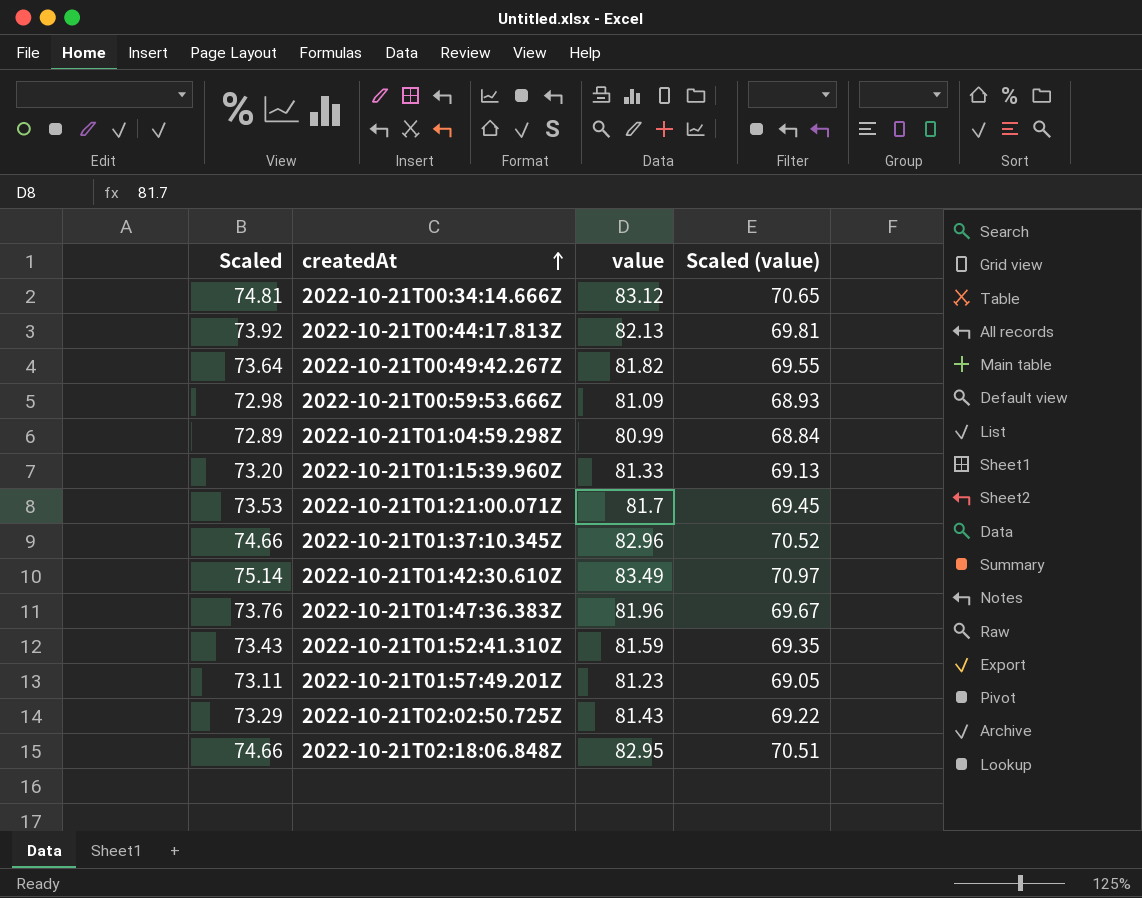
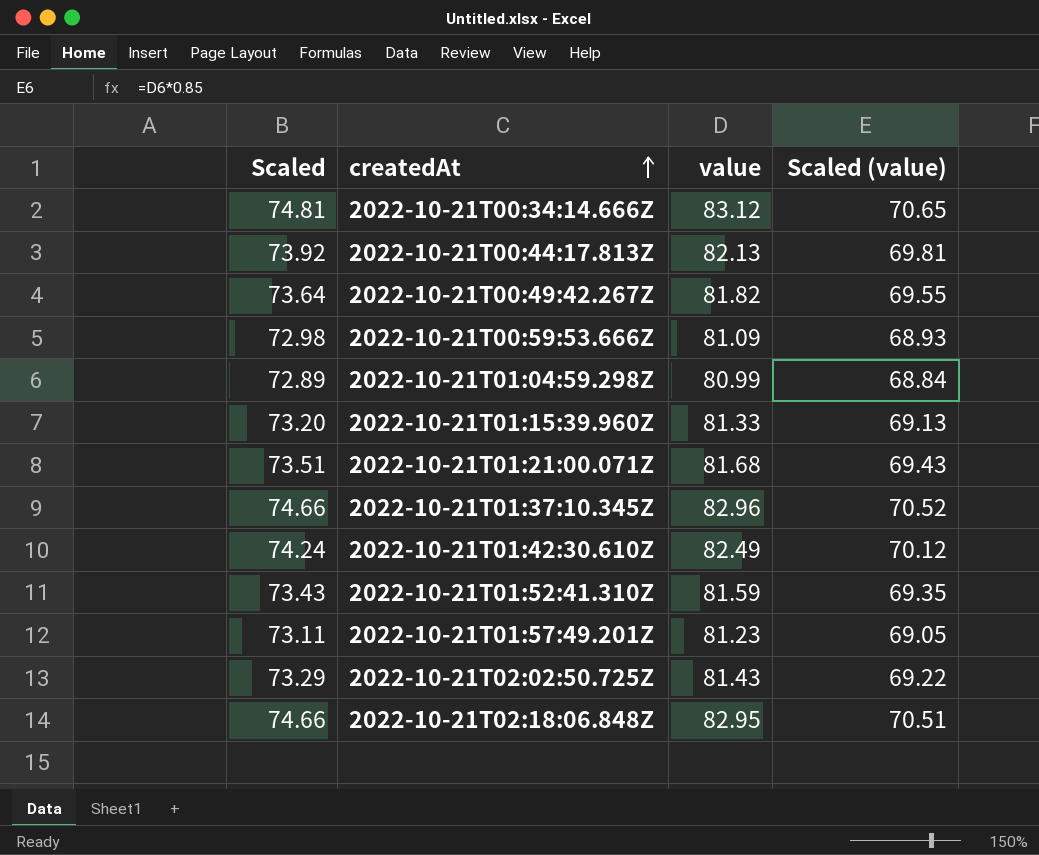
row 2022-10-21T01:47:36.383Z: 73.76 | 81.96 | 69.67 -> none
2022-10-21T01:21:00.071Z | Scaled: 73.53 -> 73.51
2022-10-21T01:21:00.071Z | value: 81.7 -> 81.68
2022-10-21T01:21:00.071Z | Scaled (value): 69.45 -> 69.43
2022-10-21T01:42:30.610Z | Scaled: 75.14 -> 74.24
2022-10-21T01:42:30.610Z | value: 83.49 -> 82.49
2022-10-21T01:42:30.610Z | Scaled (value): 70.97 -> 70.12

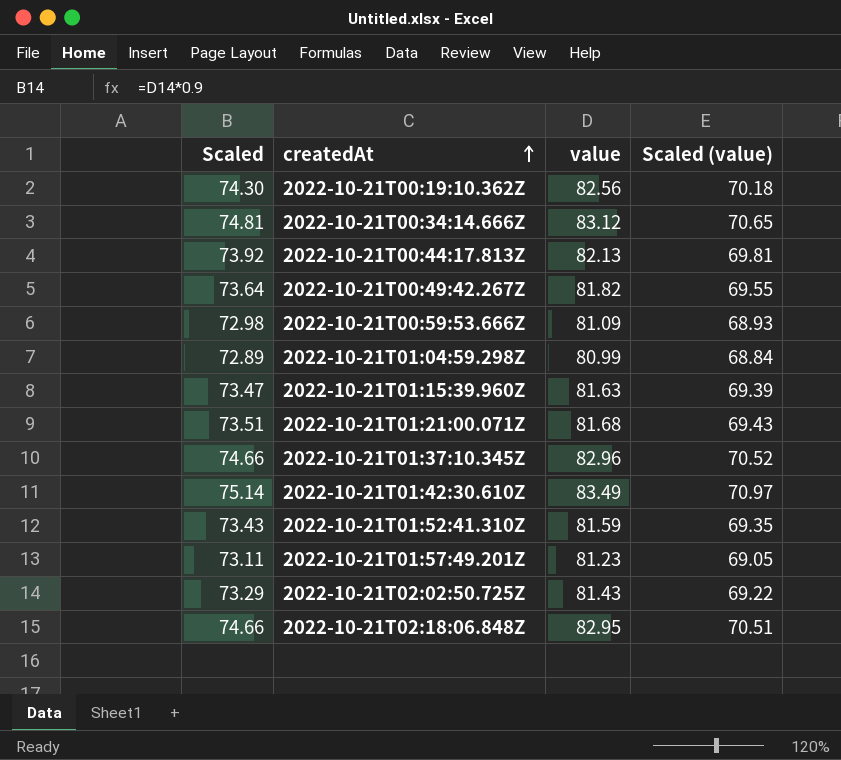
row 2022-10-21T00:19:10.362Z: none -> 74.30 | 82.56 | 70.18
2022-10-21T01:15:39.960Z | Scaled: 73.20 -> 73.47
2022-10-21T01:15:39.960Z | value: 81.33 -> 81.63
2022-10-21T01:15:39.960Z | Scaled (value): 69.13 -> 69.39
2022-10-21T01:42:30.610Z | Scaled: 74.24 -> 75.14
2022-10-21T01:42:30.610Z | value: 82.49 -> 83.49
2022-10-21T01:42:30.610Z | Scaled (value): 70.12 -> 70.97

